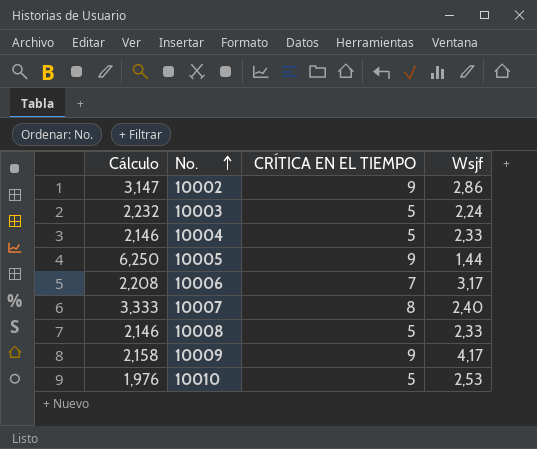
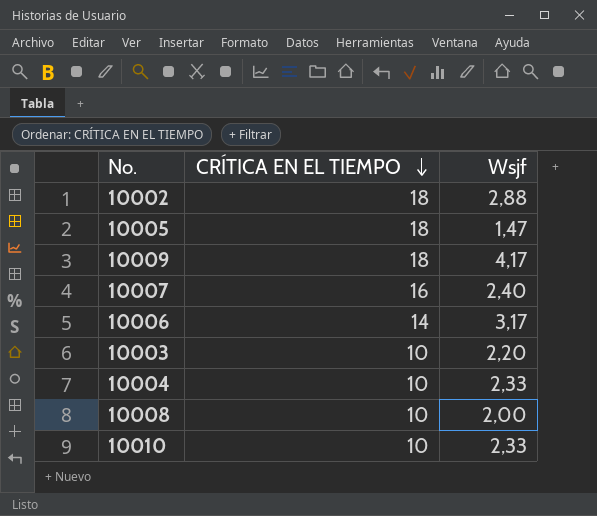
row order: No. ascending -> CRÍTICA EN EL TIEMPO descending
column Cálculo | formula: [CRÍTICA EN EL TIEMPO] / [Wsjf] -> none
10002 | CRÍTICA EN EL TIEMPO: 9 -> 18
10002 | Wsjf: 2,86 -> 2,88
10005 | CRÍTICA EN EL TIEMPO: 9 -> 18
10005 | Wsjf: 1,44 -> 1,47
10009 | CRÍTICA EN EL TIEMPO: 9 -> 18
10007 | CRÍTICA EN EL TIEMPO: 8 -> 16
10006 | CRÍTICA EN EL TIEMPO: 7 -> 14
10003 | CRÍTICA EN EL TIEMPO: 5 -> 10
10003 | Wsjf: 2,24 -> 2,20
10004 | CRÍTICA EN EL TIEMPO: 5 -> 10
10008 | CRÍTICA EN EL TIEMPO: 5 -> 10
10008 | Wsjf: 2,33 -> 2,00
10010 | CRÍTICA EN EL TIEMPO: 5 -> 10
10010 | Wsjf: 2,53 -> 2,33

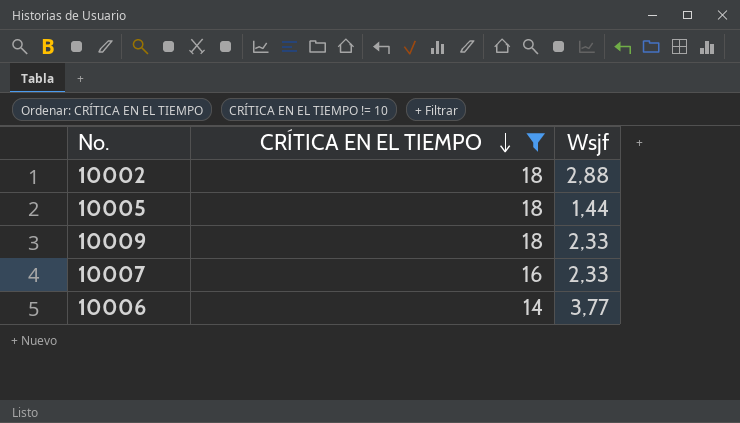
filter: none -> CRÍTICA EN EL TIEMPO != 10
10005 | Wsjf: 1,47 -> 1,44
10009 | Wsjf: 4,17 -> 2,33
10007 | Wsjf: 2,40 -> 2,33
10006 | Wsjf: 3,17 -> 3,77

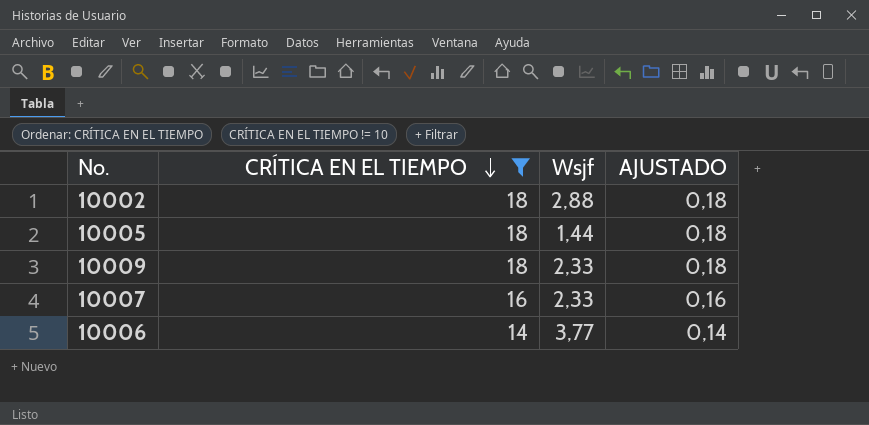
column AJUSTADO | formula: none -> [CRÍTICA EN EL TIEMPO] * 0,01

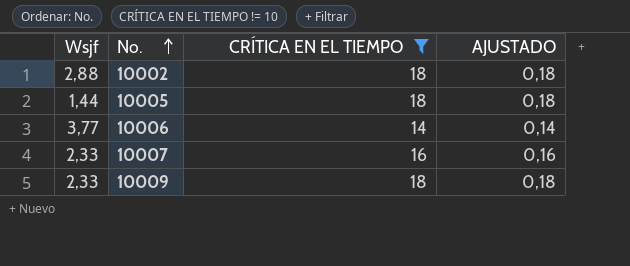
row order: CRÍTICA EN EL TIEMPO descending -> No. ascending
column Wsjf | position: 3 -> 1

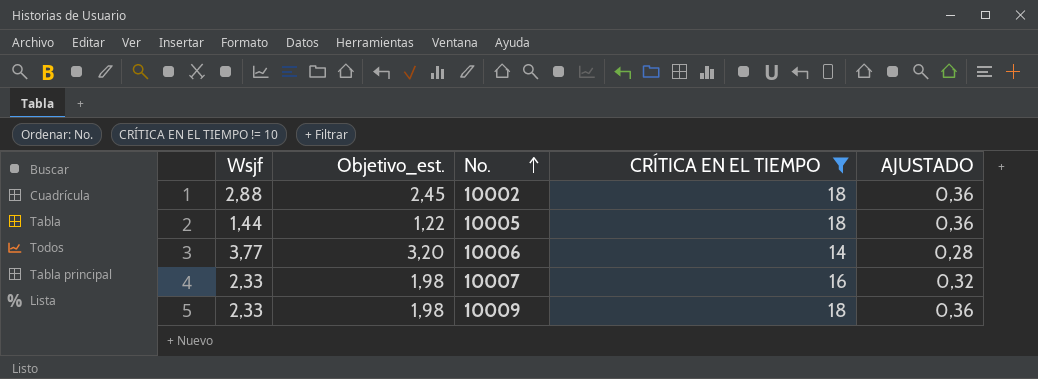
column Objetivo_est. | formula: none -> [Wsjf] * 0,85
column AJUSTADO | formula: [CRÍTICA EN EL TIEMPO] * 0,01 -> [CRÍTICA EN EL TIEMPO] * 0,02

